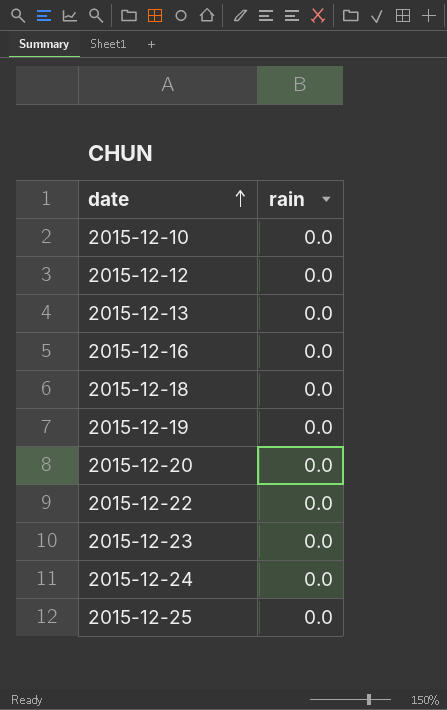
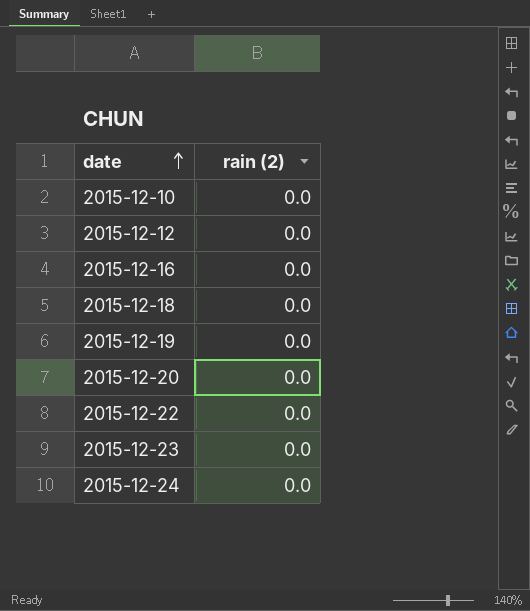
column name: rain -> rain (2)
row 2015-12-13: 0.0 -> none
row 2015-12-25: 0.0 -> none

